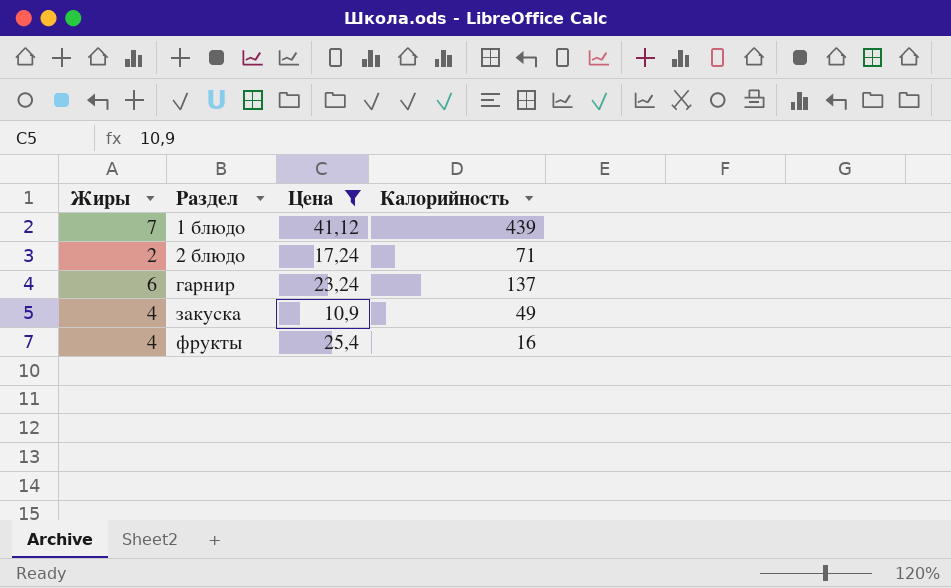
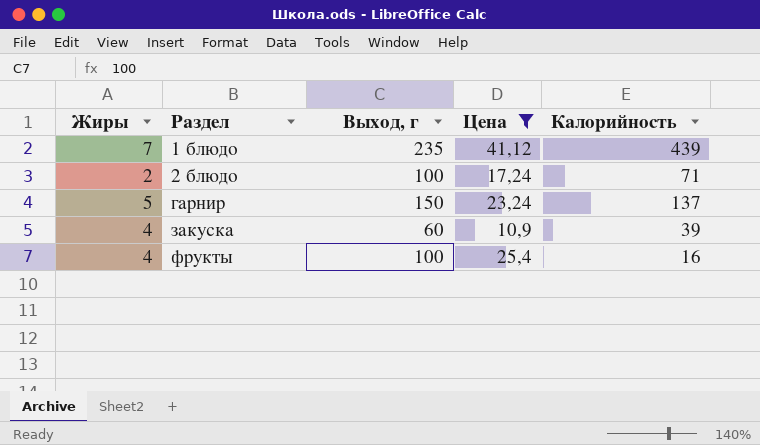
column Выход, г | position: none -> 3
гарнир | Жиры: 6 -> 5
закуска | Калорийность: 49 -> 39

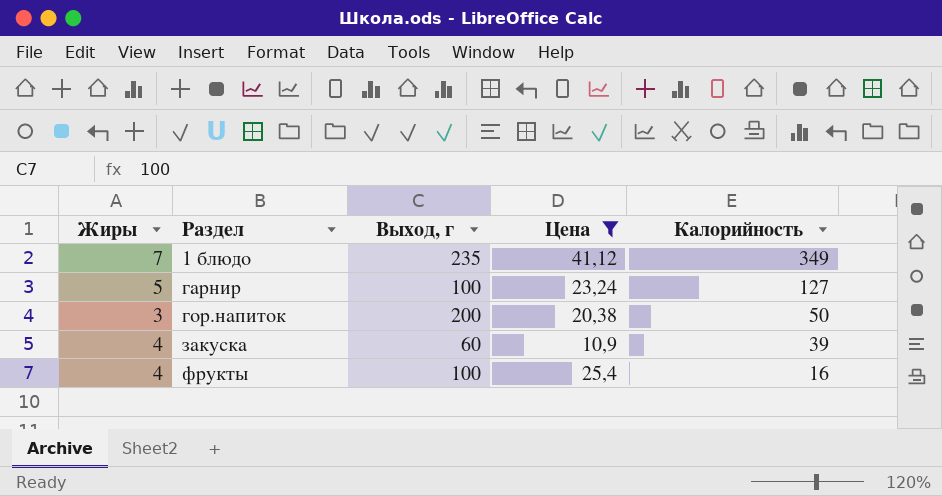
row 2 блюдо: 2 | 100 | 17,24 | 71 -> none
1 блюдо | Калорийность: 439 -> 349
гарнир | Выход, г: 150 -> 100
гарнир | Калорийность: 137 -> 127
row гор.напиток: none -> 3 | 200 | 20,38 | 50

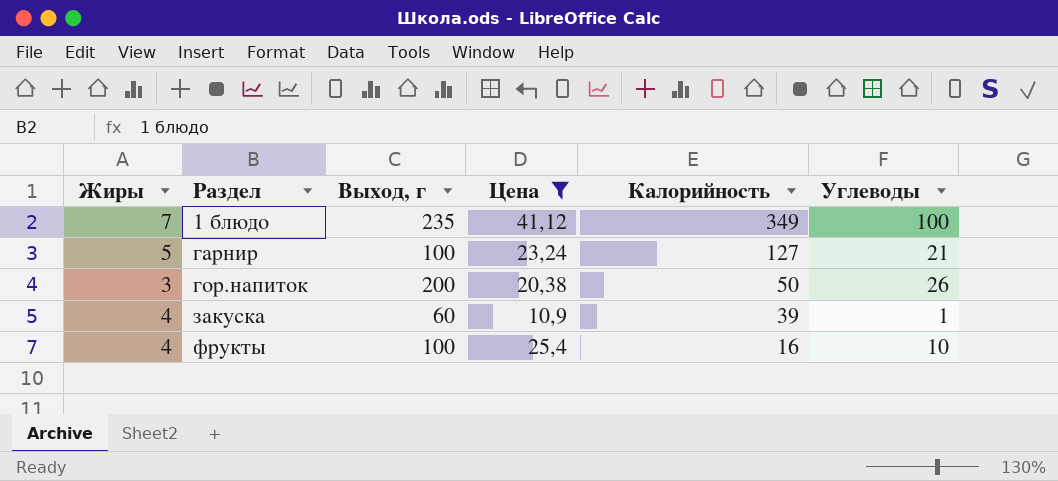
column Углеводы | position: none -> 6

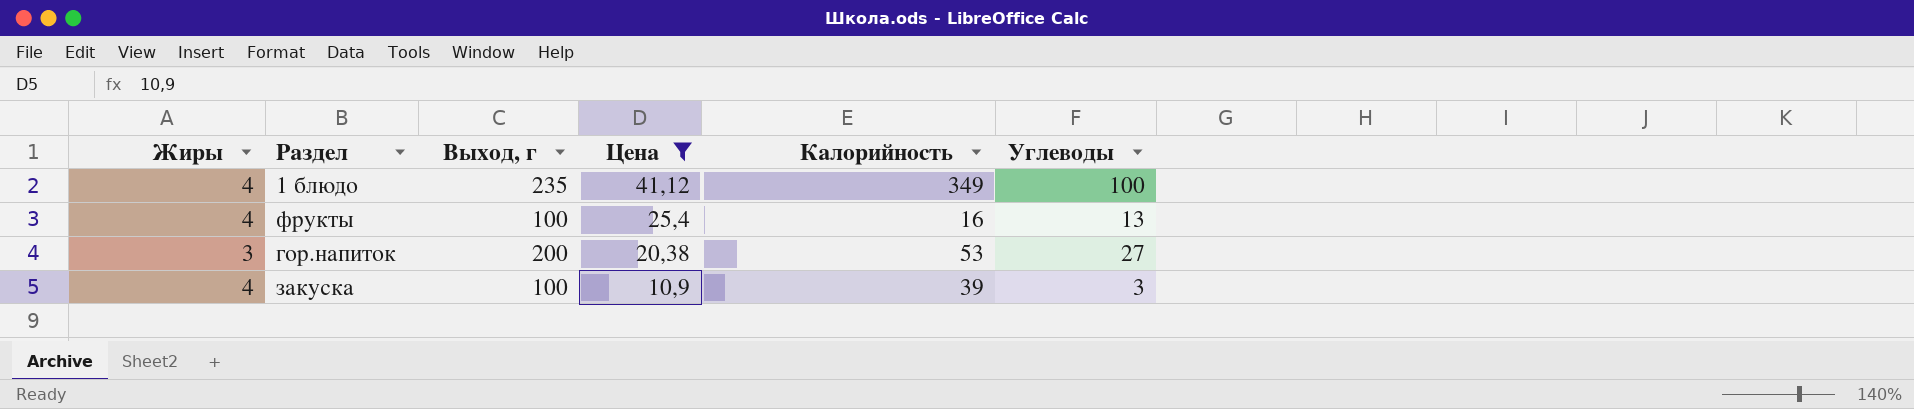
row order: Раздел ascending -> Цена descending
row гарнир: 5 | 100 | 23,24 | 127 | 21 -> none
1 блюдо | Жиры: 7 -> 4
фрукты | Углеводы: 10 -> 13
гор.напиток | Калорийность: 50 -> 53
гор.напиток | Углеводы: 26 -> 27
закуска | Выход, г: 60 -> 100
закуска | Углеводы: 1 -> 3

